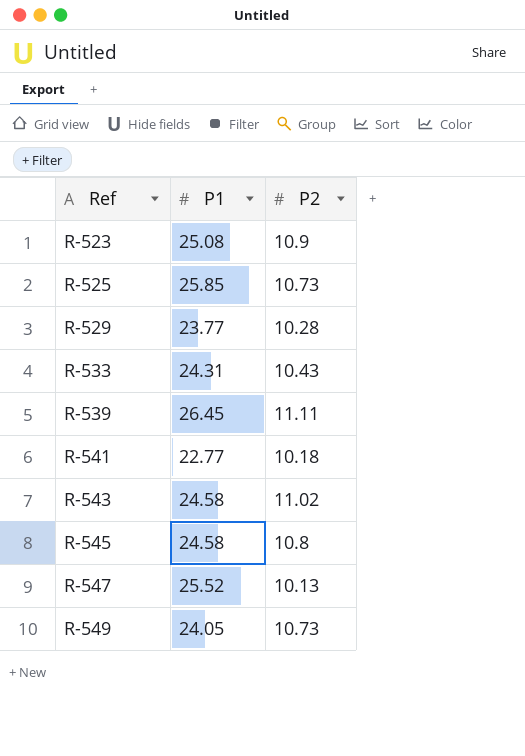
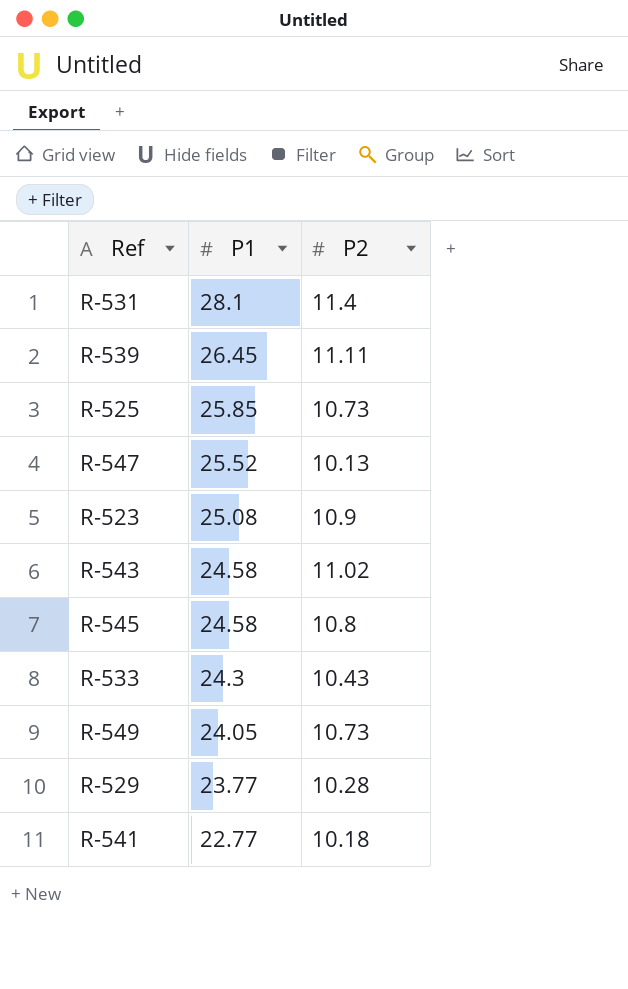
row order: Ref ascending -> P1 descending
row R-531: none -> 28.1 | 11.4
R-533 | P1: 24.31 -> 24.3

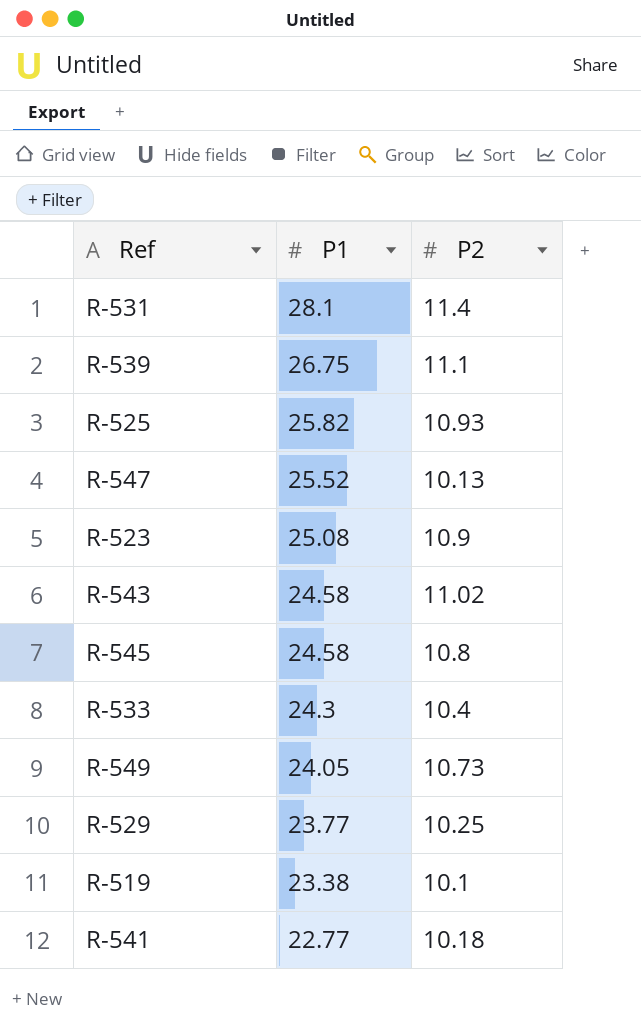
R-539 | P1: 26.45 -> 26.75
R-539 | P2: 11.11 -> 11.1
R-525 | P1: 25.85 -> 25.82
R-525 | P2: 10.73 -> 10.93
R-533 | P2: 10.43 -> 10.4
R-529 | P2: 10.28 -> 10.25
row R-519: none -> 23.38 | 10.1

